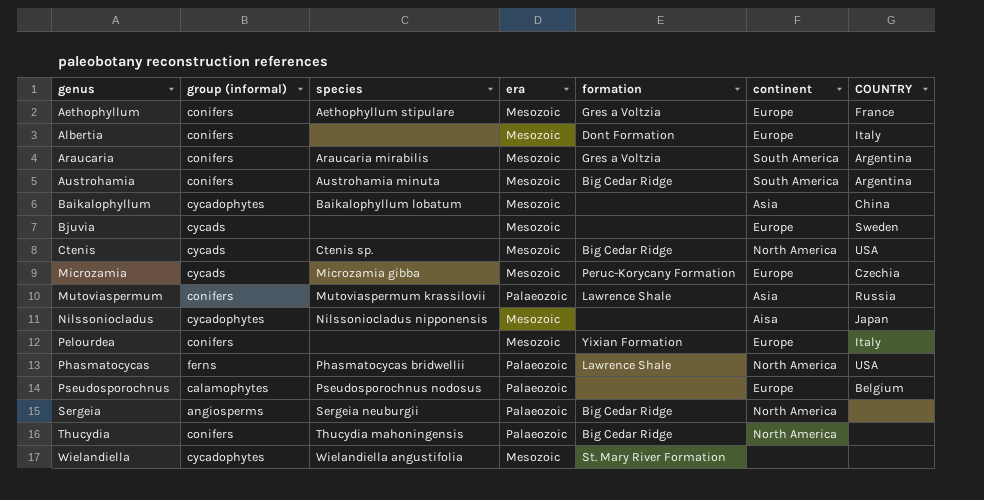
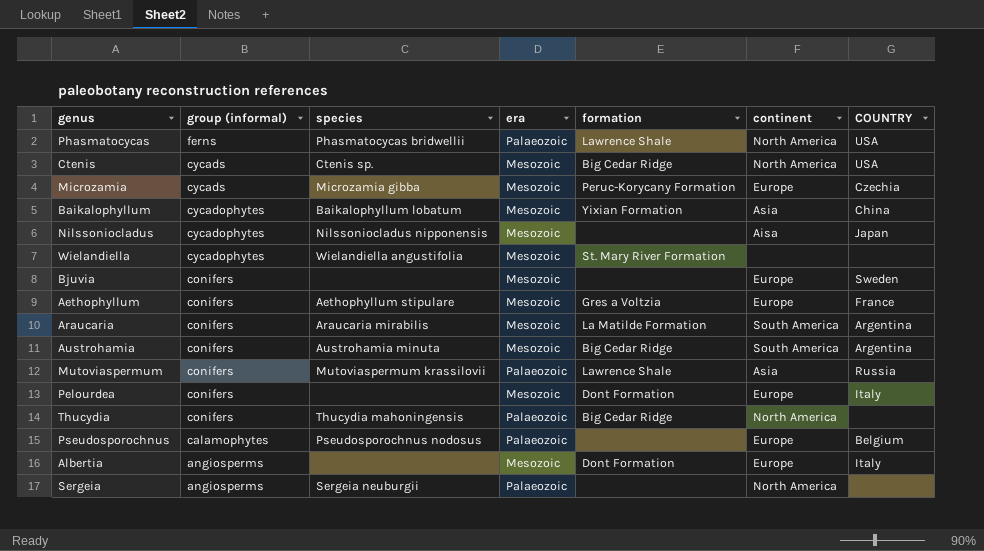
row order: genus ascending -> group (informal) descending
Baikalophyllum | formation: none -> Yixian Formation
Bjuvia | group (informal): cycads -> conifers
Araucaria | formation: Gres a Voltzia -> La Matilde Formation
Pelourdea | formation: Yixian Formation -> Dont Formation
Albertia | group (informal): conifers -> angiosperms
Sergeia | formation: Big Cedar Ridge -> none

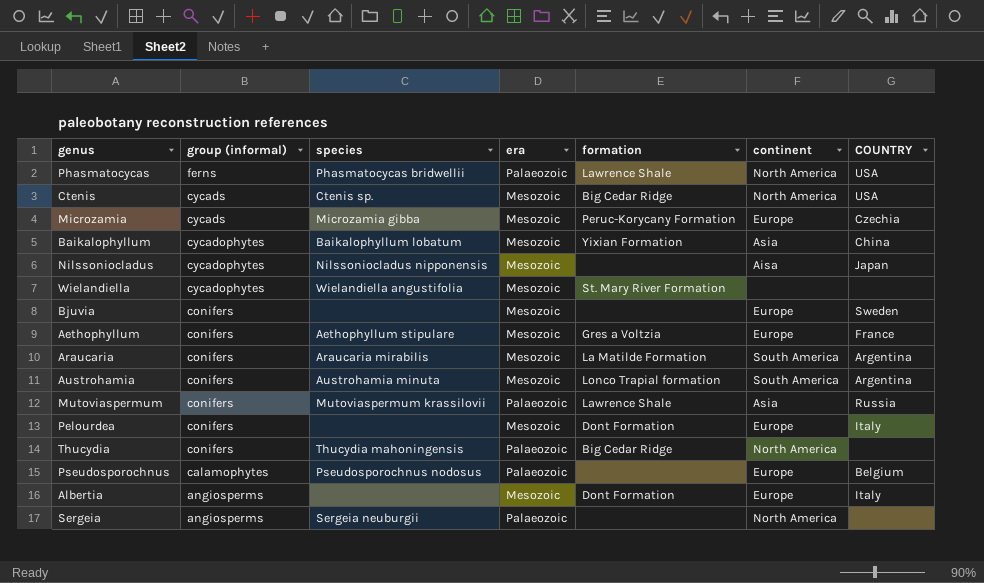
Austrohamia | formation: Big Cedar Ridge -> Lonco Trapial formation

